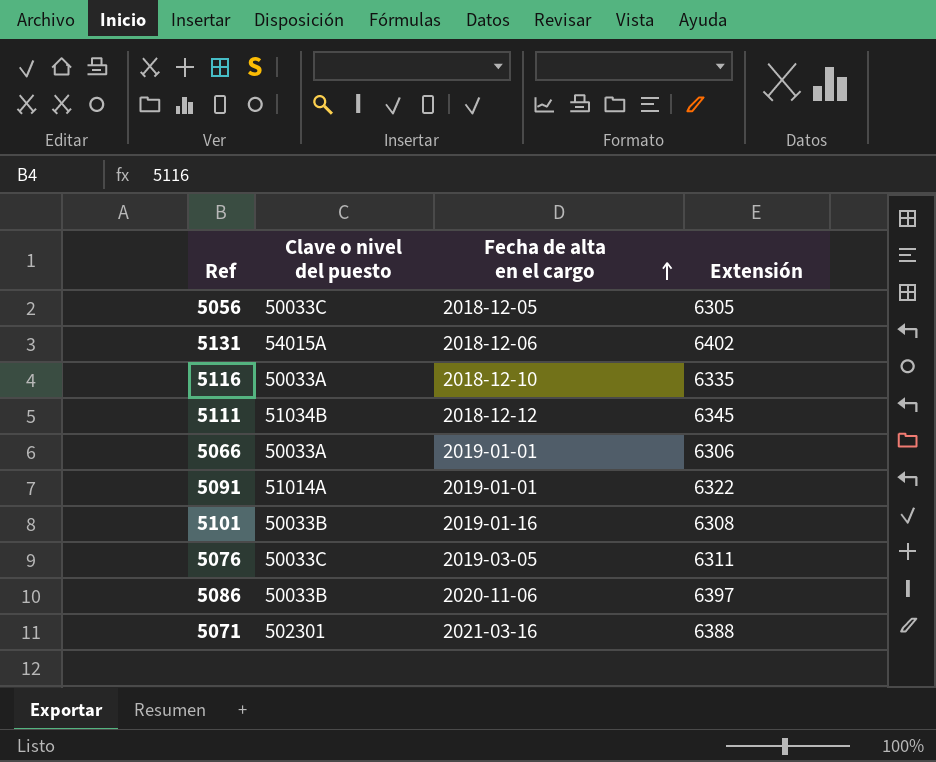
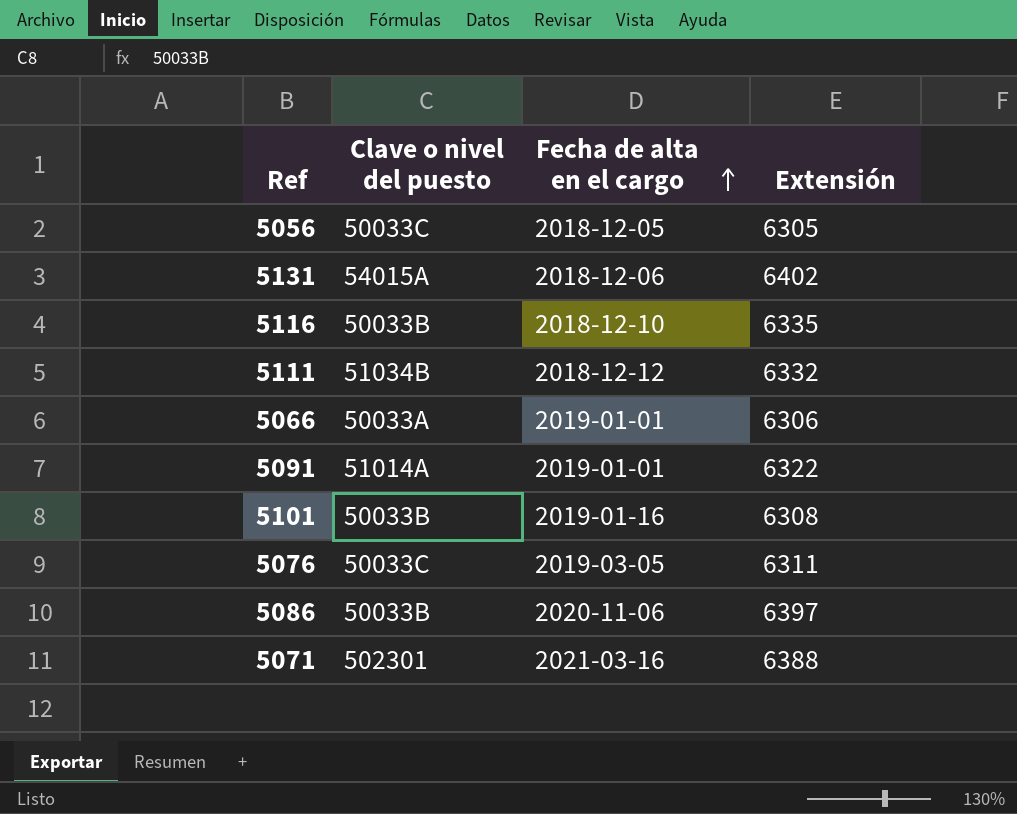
5116 | Clave o nivel del puesto: 50033A -> 50033B
5111 | Extensión: 6345 -> 6332

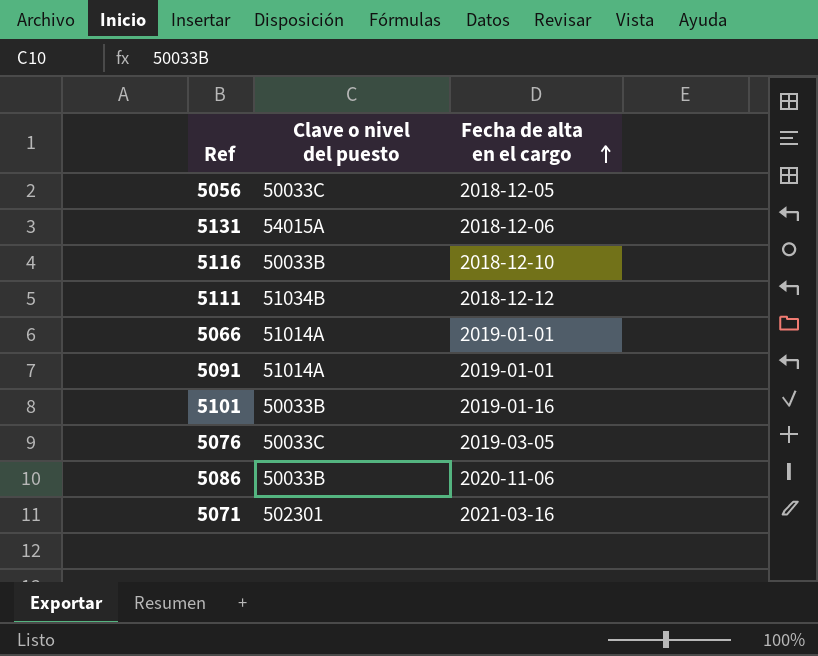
column Extensión | position: 4 -> none
5066 | Clave o nivel del puesto: 50033A -> 51014A

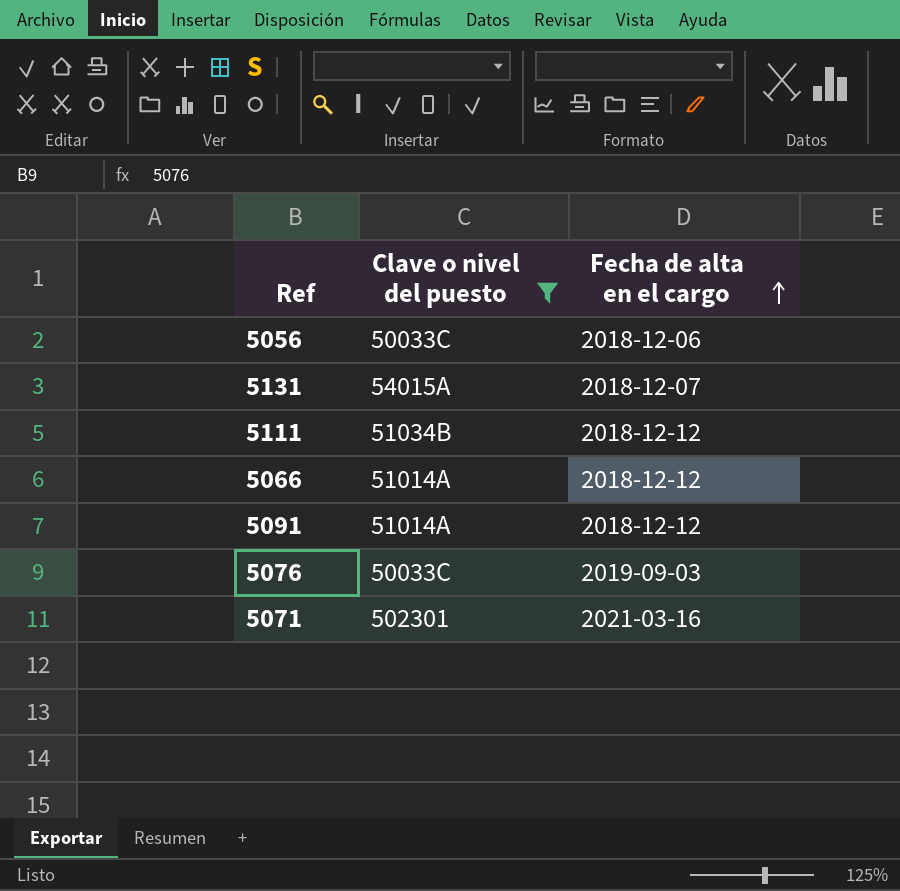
filter: none -> Clave o nivel del puesto != 50033B
5056 | Fecha de alta en el cargo: 2018-12-05 -> 2018-12-06
5131 | Fecha de alta en el cargo: 2018-12-06 -> 2018-12-07
5066 | Fecha de alta en el cargo: 2019-01-01 -> 2018-12-12
5091 | Fecha de alta en el cargo: 2019-01-01 -> 2018-12-12
5076 | Fecha de alta en el cargo: 2019-03-05 -> 2019-09-03

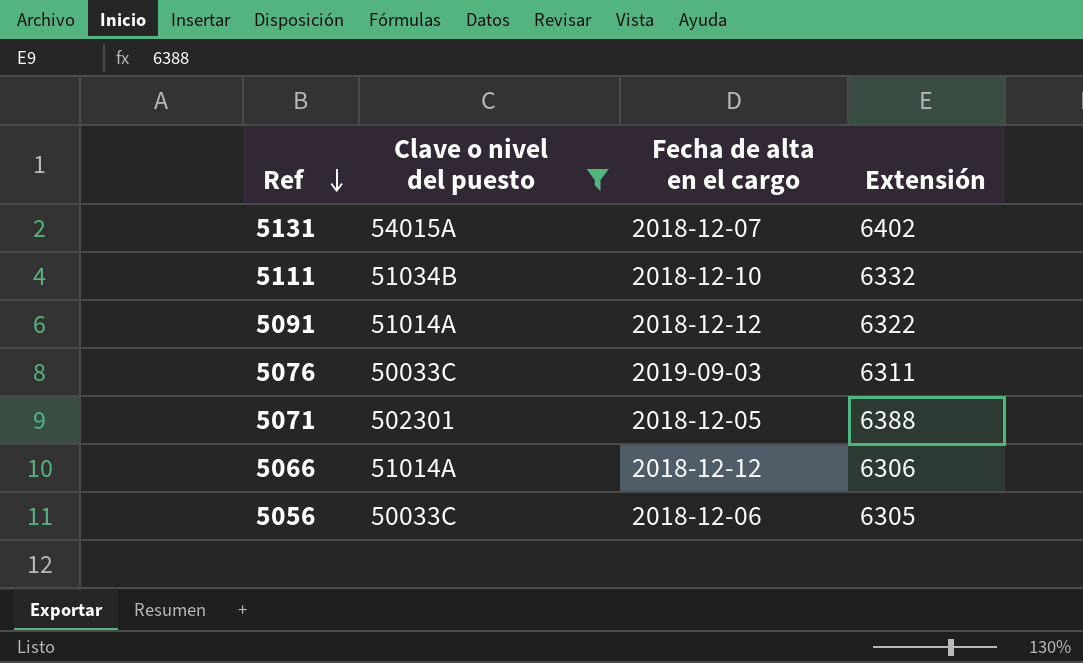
row order: Fecha de alta en el cargo ascending -> Ref descending
column Extensión | position: none -> 4
5111 | Fecha de alta en el cargo: 2018-12-12 -> 2018-12-10
5071 | Fecha de alta en el cargo: 2021-03-16 -> 2018-12-05

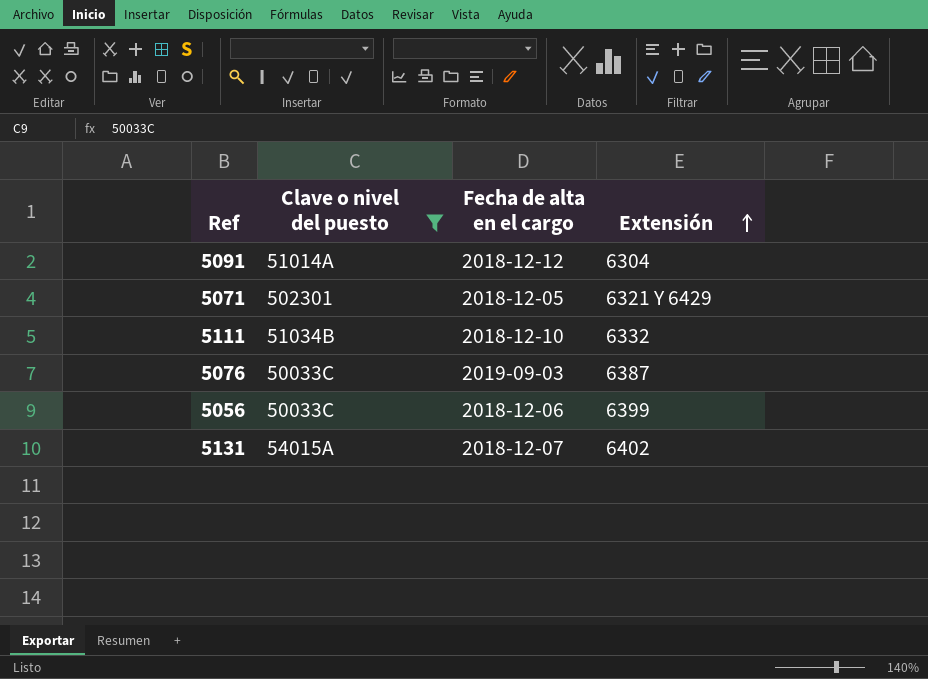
row order: Ref descending -> Extensión ascending
row 5066: 51014A | 2018-12-12 | 6306 -> none
5091 | Extensión: 6322 -> 6304
5071 | Extensión: 6388 -> 6321 Y 6429
5076 | Extensión: 6311 -> 6387
5056 | Extensión: 6305 -> 6399

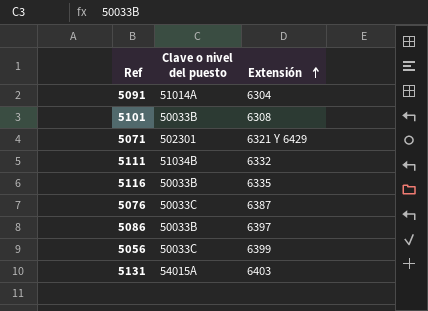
filter: Clave o nivel del puesto != 50033B -> none
column Fecha de alta en el cargo | position: 3 -> none
5131 | Extensión: 6402 -> 6403

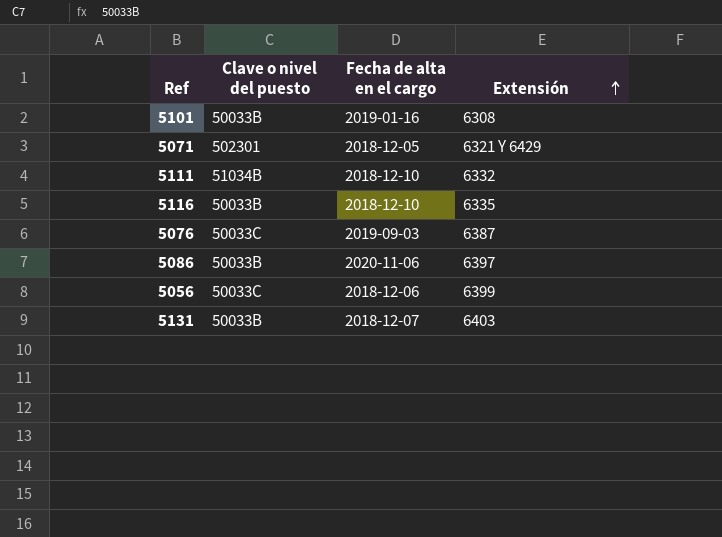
column Fecha de alta en el cargo | position: none -> 3
row 5091: 51014A | 6304 -> none
5131 | Clave o nivel del puesto: 54015A -> 50033B

